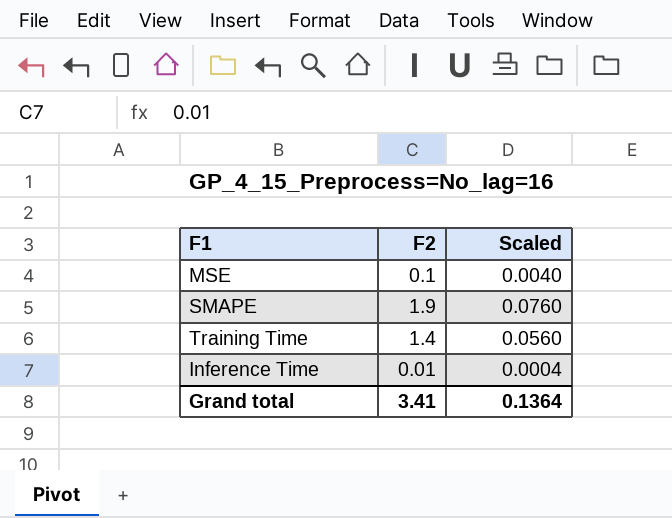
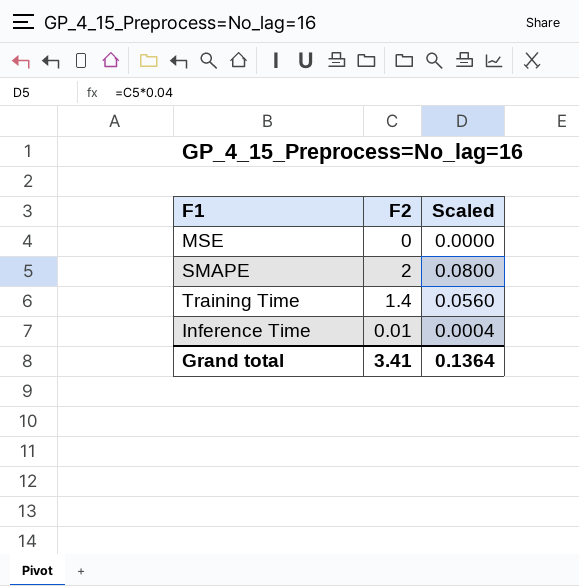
MSE | F2: 0.1 -> 0
MSE | Scaled: 0.0040 -> 0.0000
SMAPE | F2: 1.9 -> 2
SMAPE | Scaled: 0.0760 -> 0.0800

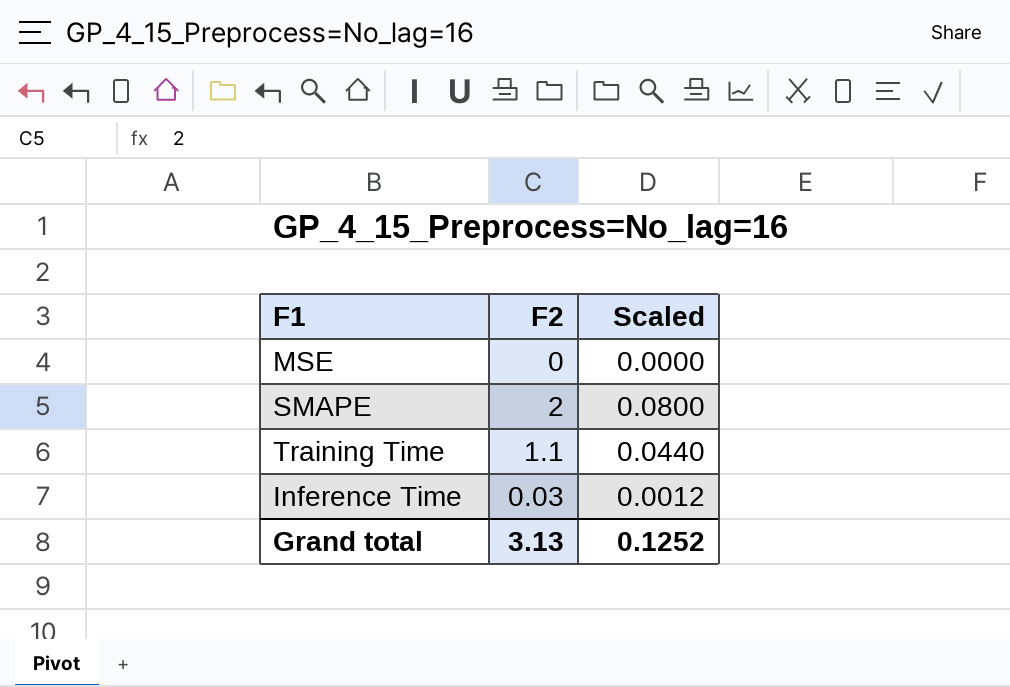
Training Time | F2: 1.4 -> 1.1
Training Time | Scaled: 0.0560 -> 0.0440
Inference Time | F2: 0.01 -> 0.03
Inference Time | Scaled: 0.0004 -> 0.0012
Grand total | F2: 3.41 -> 3.13
Grand total | Scaled: 0.1364 -> 0.1252

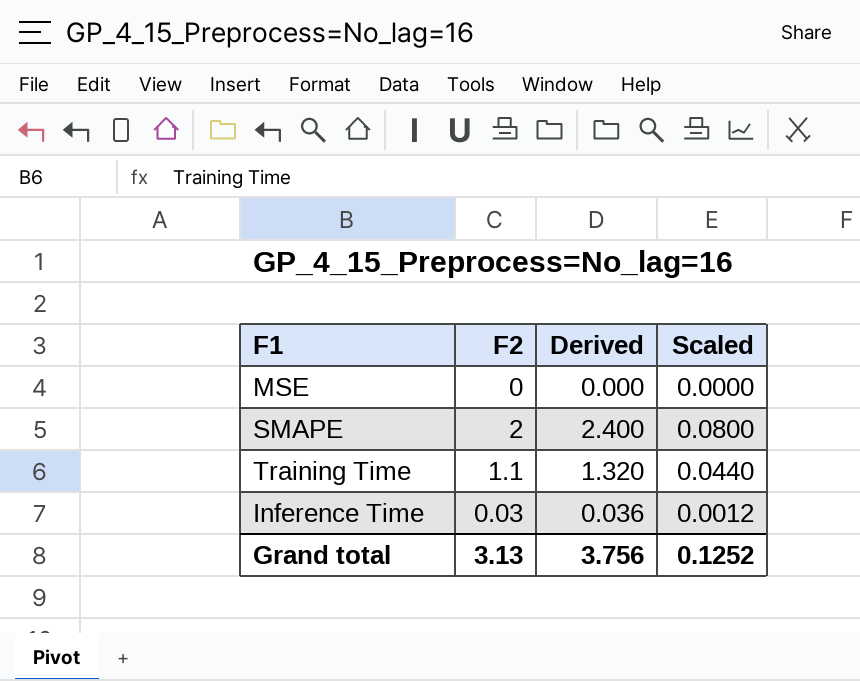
column Derived | formula: none -> [F2] * 1.2

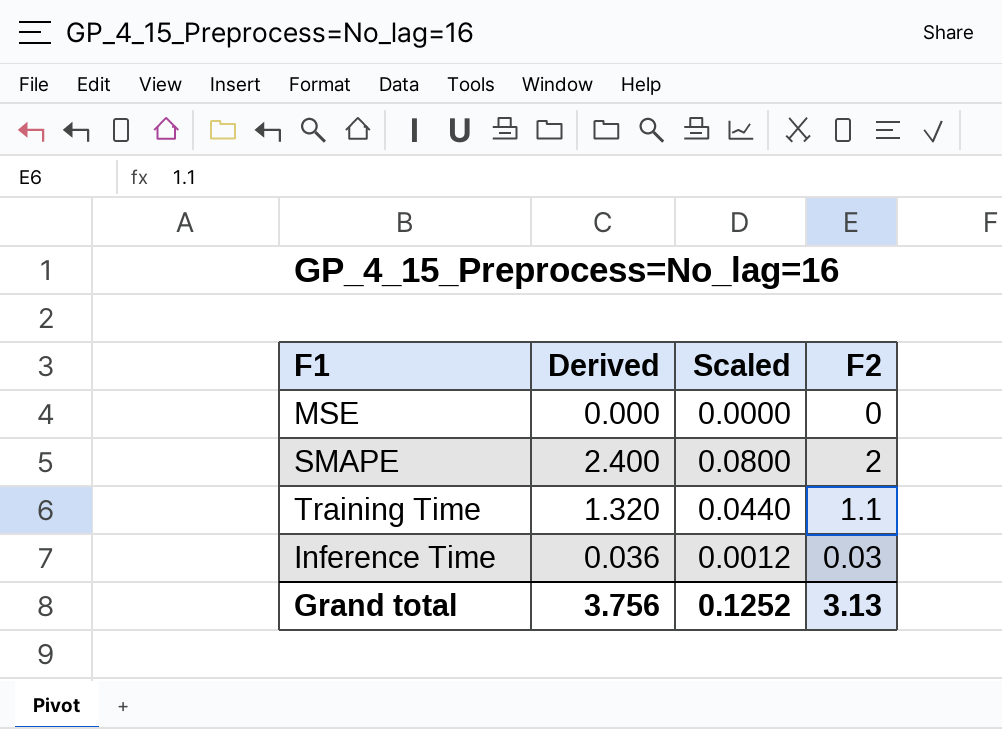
column F2 | position: 2 -> 4

